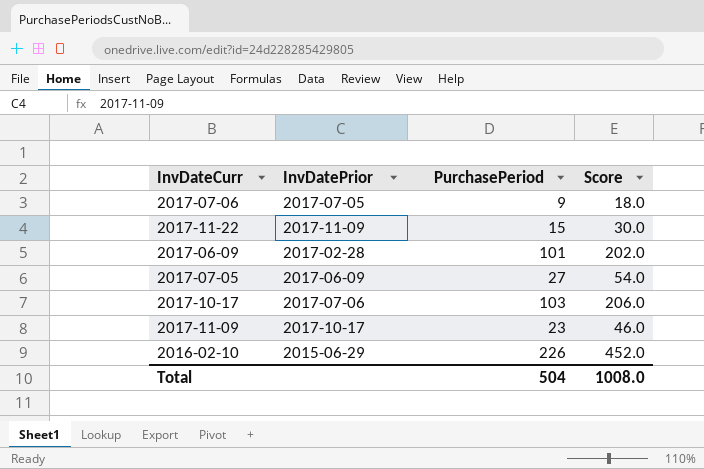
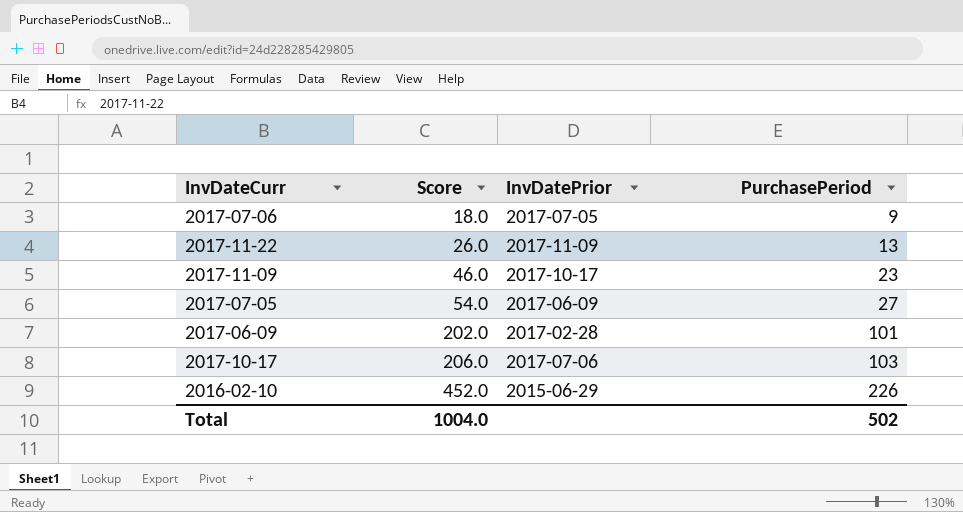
row order: none -> Score ascending
column Score | position: 4 -> 2
2017-11-22 | Score: 30.0 -> 26.0
2017-11-22 | PurchasePeriod: 15 -> 13
Total | Score: 1008.0 -> 1004.0
Total | PurchasePeriod: 504 -> 502

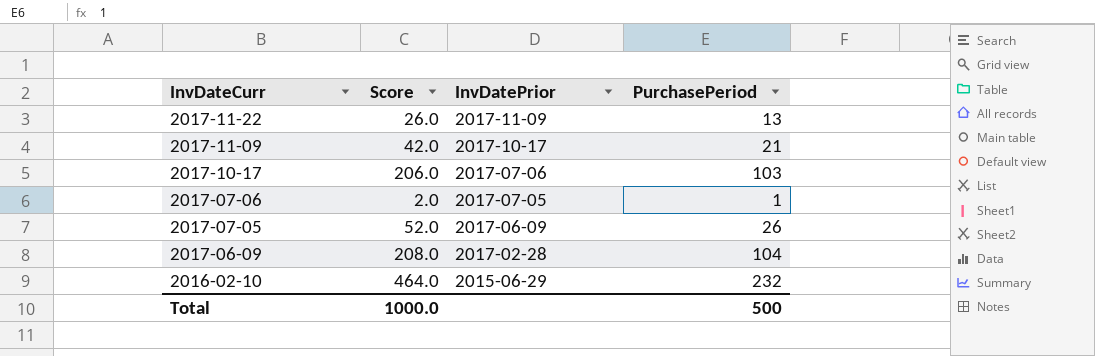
row order: Score ascending -> InvDateCurr descending
2017-11-09 | Score: 46.0 -> 42.0
2017-11-09 | PurchasePeriod: 23 -> 21
2017-07-06 | Score: 18.0 -> 2.0
2017-07-06 | PurchasePeriod: 9 -> 1
2017-07-05 | Score: 54.0 -> 52.0
2017-07-05 | PurchasePeriod: 27 -> 26
2017-06-09 | Score: 202.0 -> 208.0
2017-06-09 | PurchasePeriod: 101 -> 104
2016-02-10 | Score: 452.0 -> 464.0
2016-02-10 | PurchasePeriod: 226 -> 232
Total | Score: 1004.0 -> 1000.0
Total | PurchasePeriod: 502 -> 500

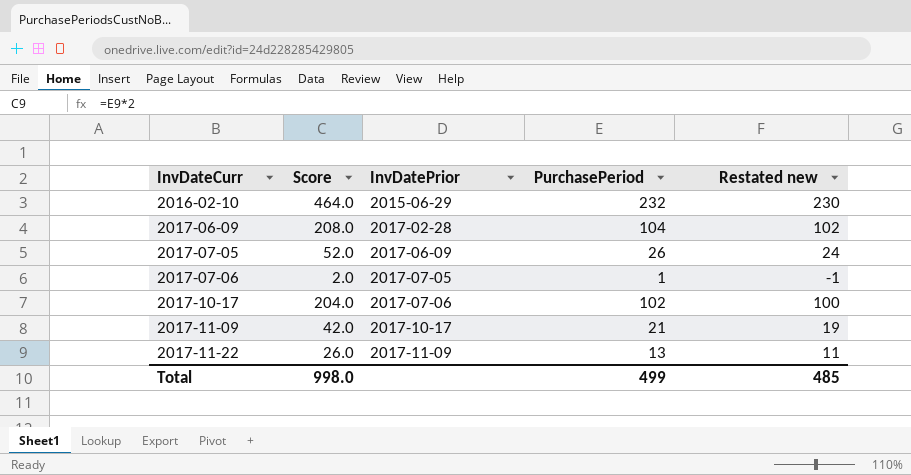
row order: InvDateCurr descending -> InvDateCurr ascending
column Restated new | formula: none -> [PurchasePeriod] - 2
2017-10-17 | Score: 206.0 -> 204.0
2017-10-17 | PurchasePeriod: 103 -> 102
Total | Score: 1000.0 -> 998.0
Total | PurchasePeriod: 500 -> 499

